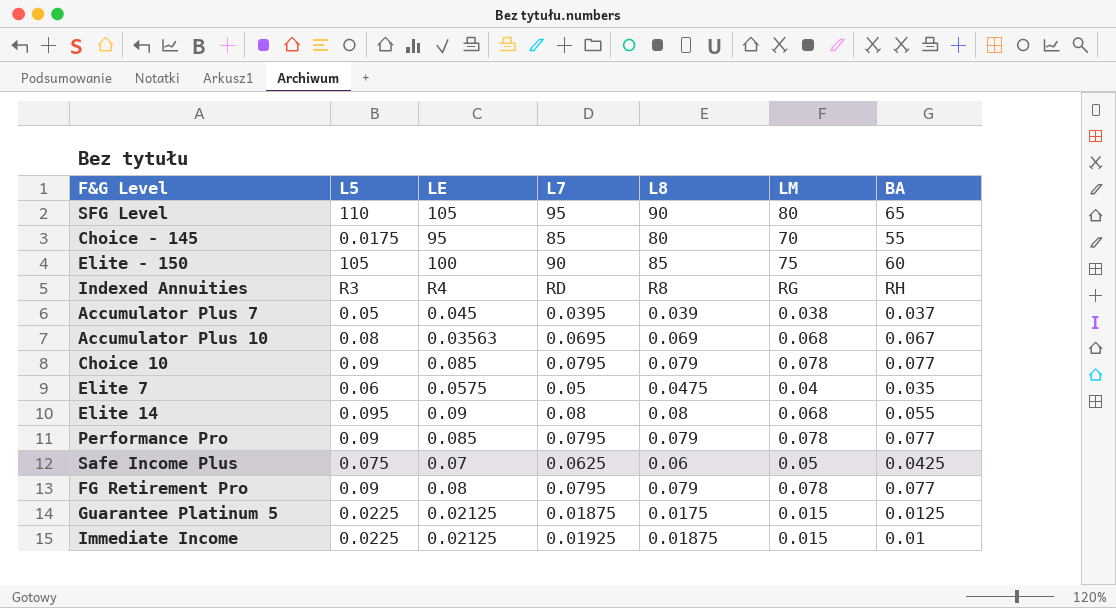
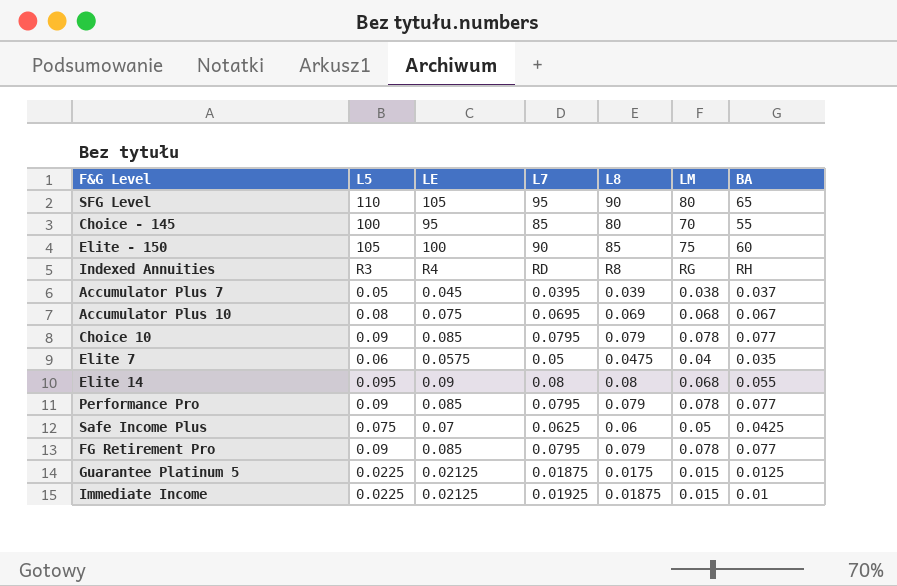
Choice - 145 | L5: 0.0175 -> 100
Accumulator Plus 10 | LE: 0.03563 -> 0.075
FG Retirement Pro | LE: 0.08 -> 0.085

